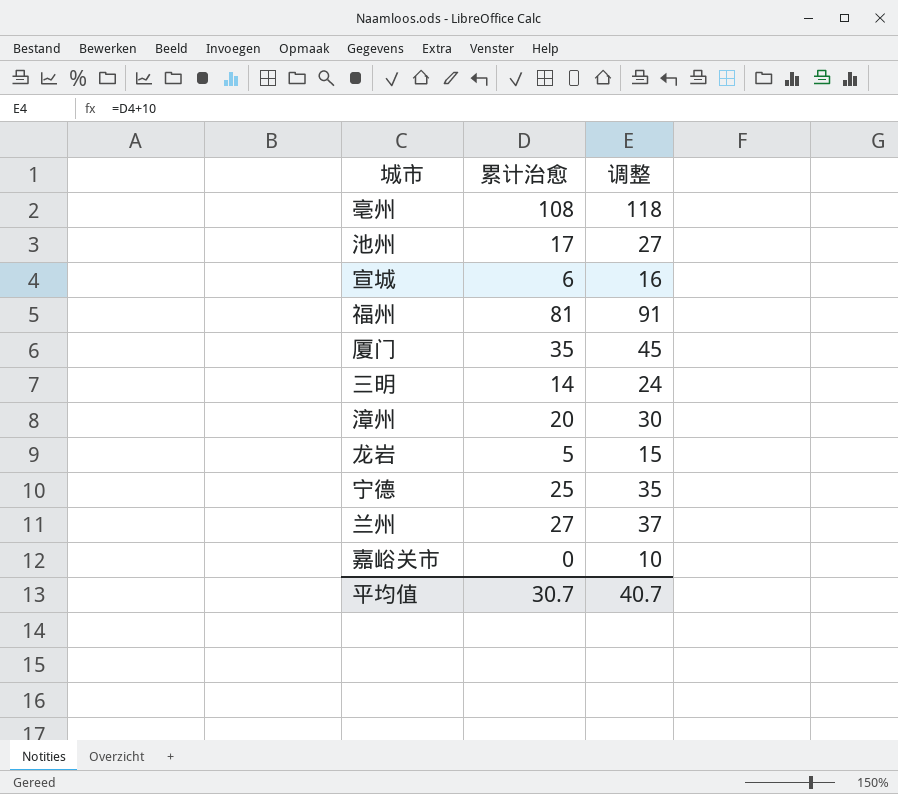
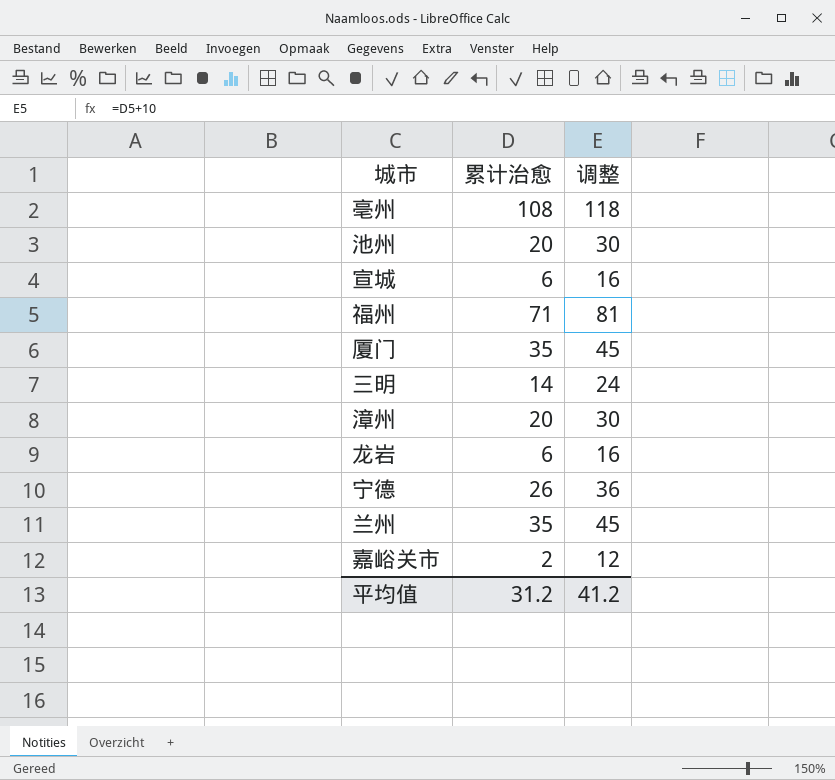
池州 | 累计治愈: 17 -> 20
池州 | 调整: 27 -> 30
福州 | 累计治愈: 81 -> 71
福州 | 调整: 91 -> 81
龙岩 | 累计治愈: 5 -> 6
龙岩 | 调整: 15 -> 16
宁德 | 累计治愈: 25 -> 26
宁德 | 调整: 35 -> 36
兰州 | 累计治愈: 27 -> 35
兰州 | 调整: 37 -> 45
嘉峪关市 | 累计治愈: 0 -> 2
嘉峪关市 | 调整: 10 -> 12
平均值 | 累计治愈: 30.7 -> 31.2
平均值 | 调整: 40.7 -> 41.2

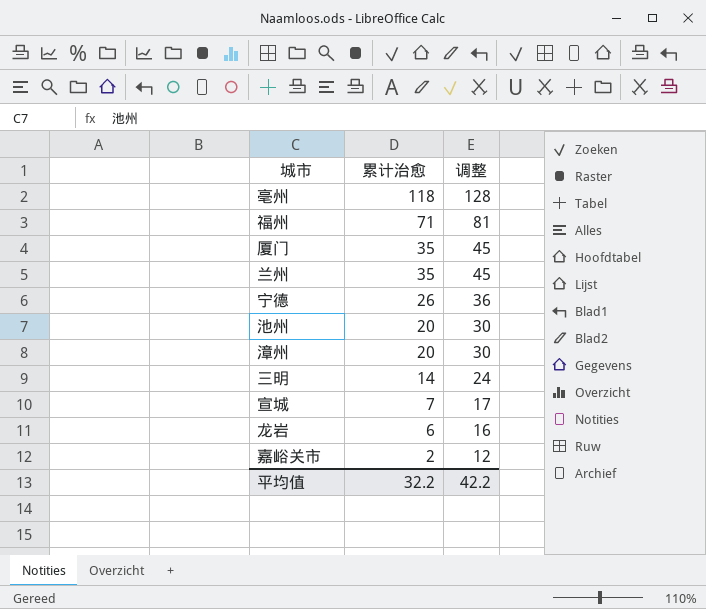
row order: none -> 累计治愈 descending
亳州 | 累计治愈: 108 -> 118
亳州 | 调整: 118 -> 128
宣城 | 累计治愈: 6 -> 7
宣城 | 调整: 16 -> 17
平均值 | 累计治愈: 31.2 -> 32.2
平均值 | 调整: 41.2 -> 42.2

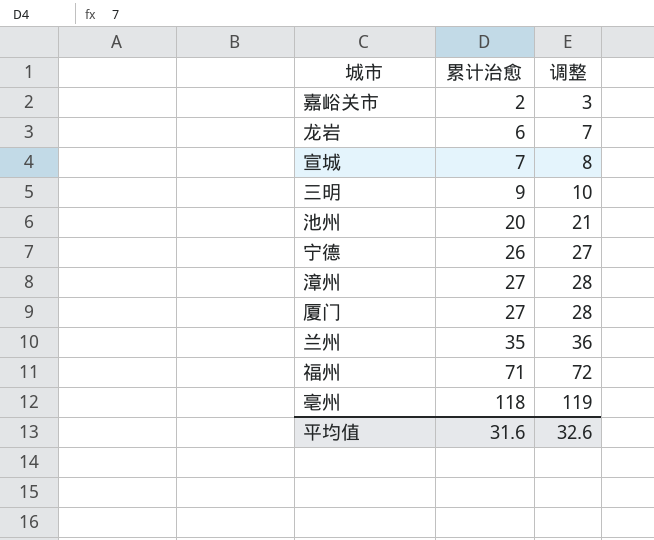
row order: 累计治愈 descending -> 累计治愈 ascending
column 调整 | formula: [累计治愈] + 10 -> [累计治愈] + 1
三明 | 累计治愈: 14 -> 9
漳州 | 累计治愈: 20 -> 27
厦门 | 累计治愈: 35 -> 27
平均值 | 累计治愈: 32.2 -> 31.6
平均值 | 调整: 42.2 -> 32.6

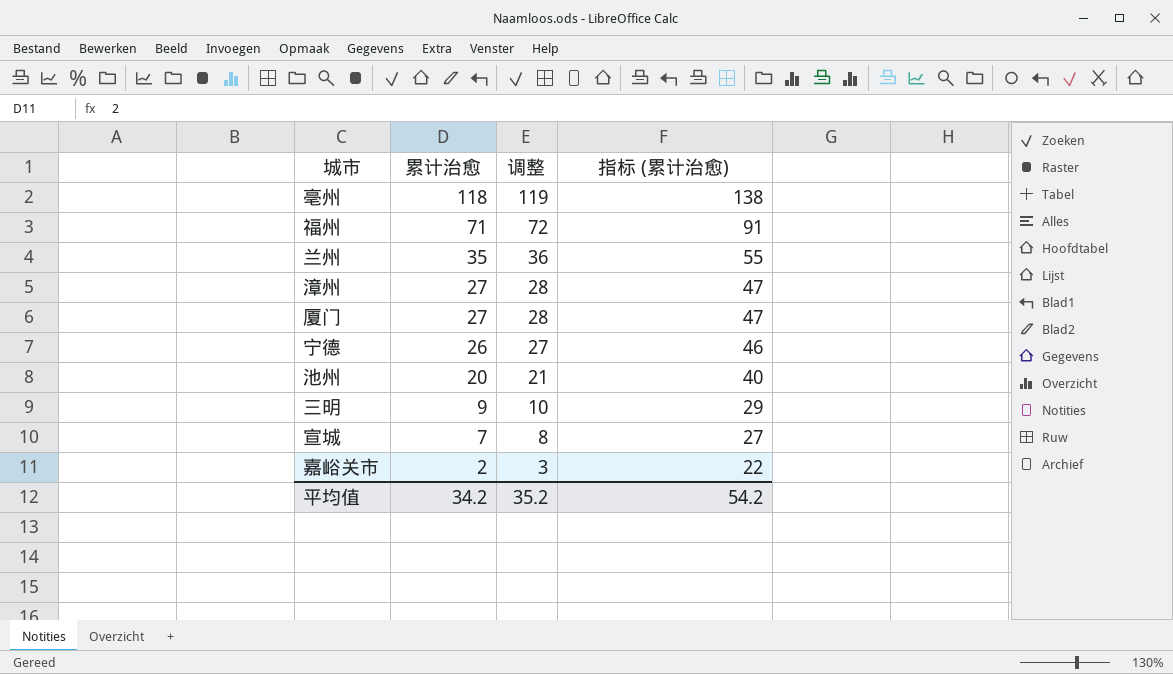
row order: 累计治愈 ascending -> 累计治愈 descending
column 指标 (累计治愈) | formula: none -> [累计治愈] + 20
row 龙岩: 6 | 7 -> none
平均值 | 累计治愈: 31.6 -> 34.2
平均值 | 调整: 32.6 -> 35.2

